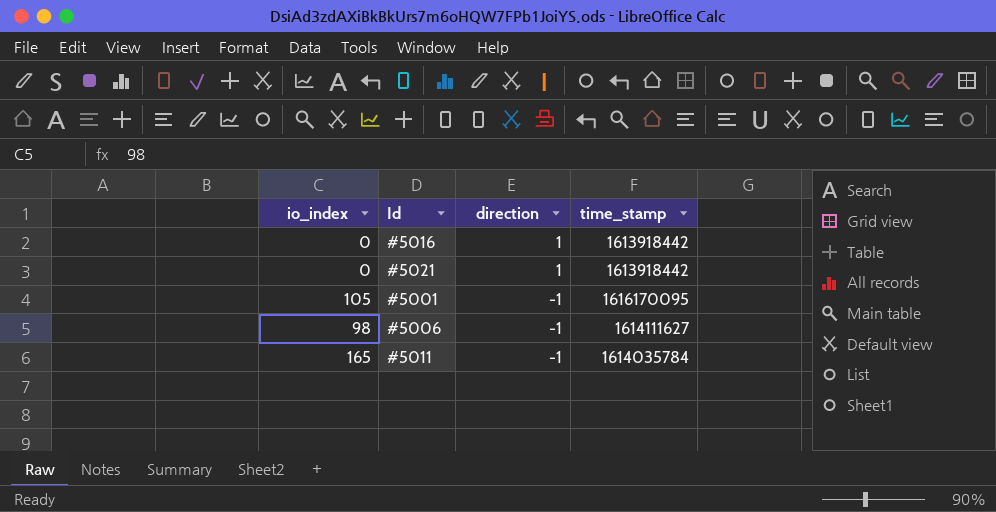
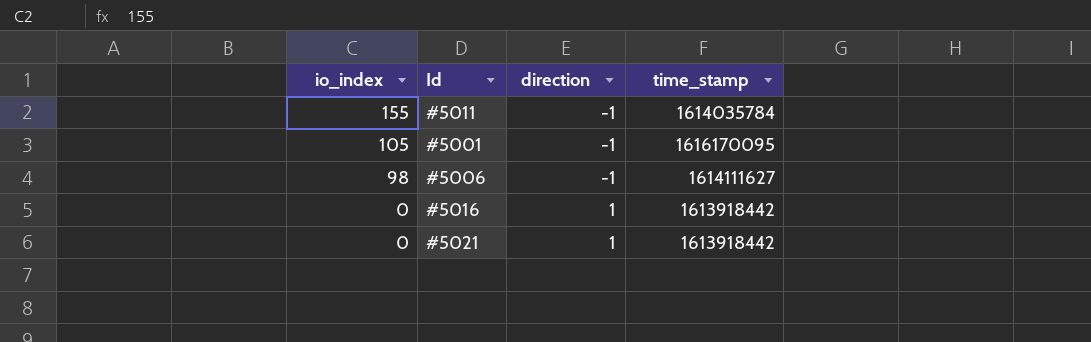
row order: direction descending -> io_index descending
#5011 | io_index: 165 -> 155

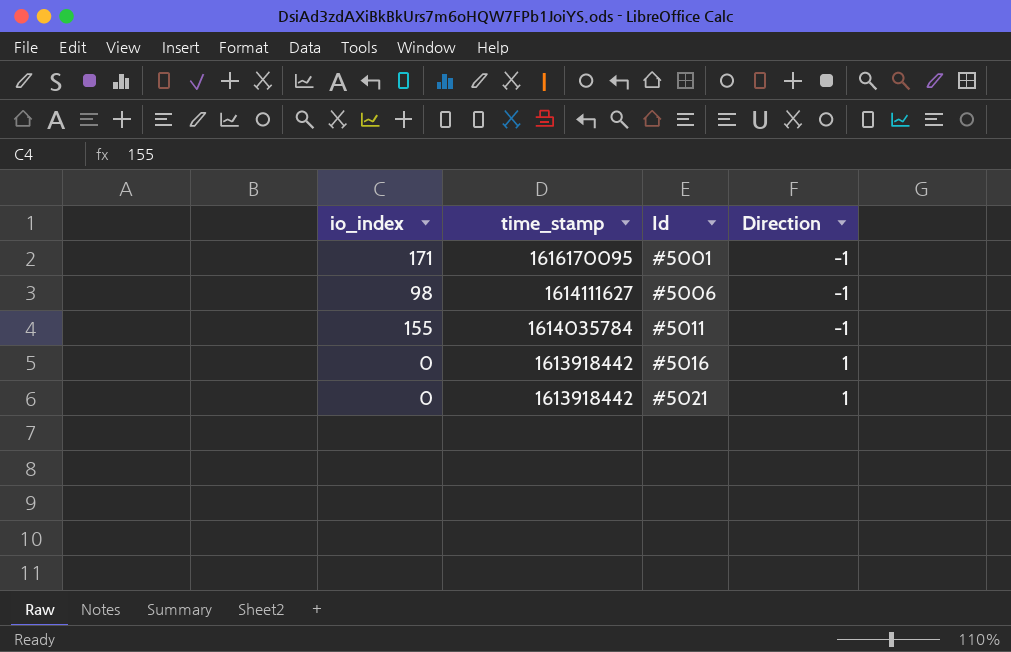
row order: io_index descending -> time_stamp descending
column time_stamp | position: 4 -> 2
column name: direction -> Direction
#5001 | io_index: 105 -> 171

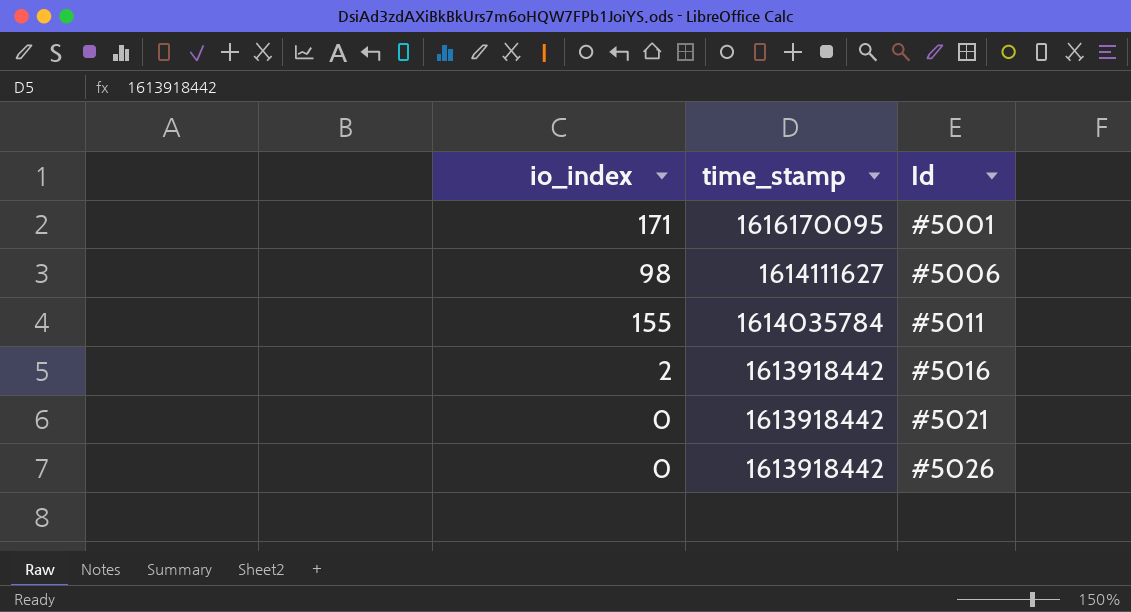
column Direction | position: 4 -> none
#5016 | io_index: 0 -> 2
row #5026: none -> 0 | 1613918442

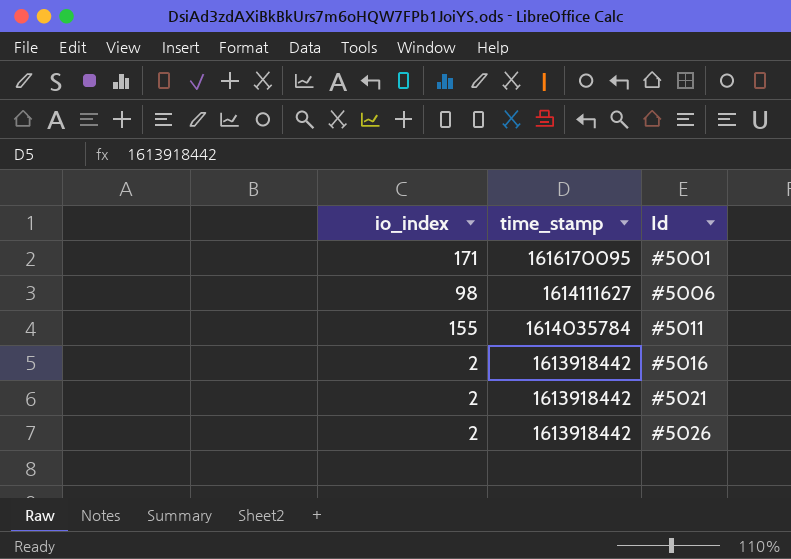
#5021 | io_index: 0 -> 2
#5026 | io_index: 0 -> 2

